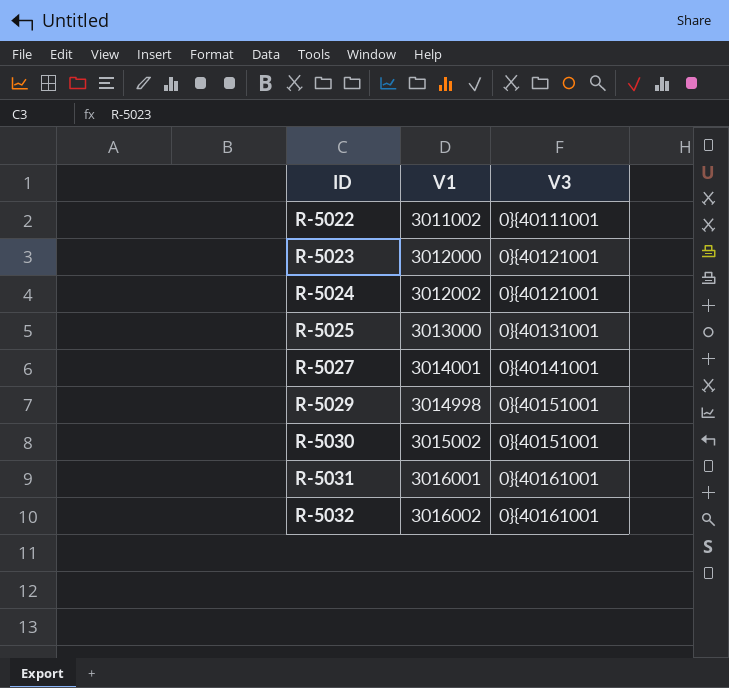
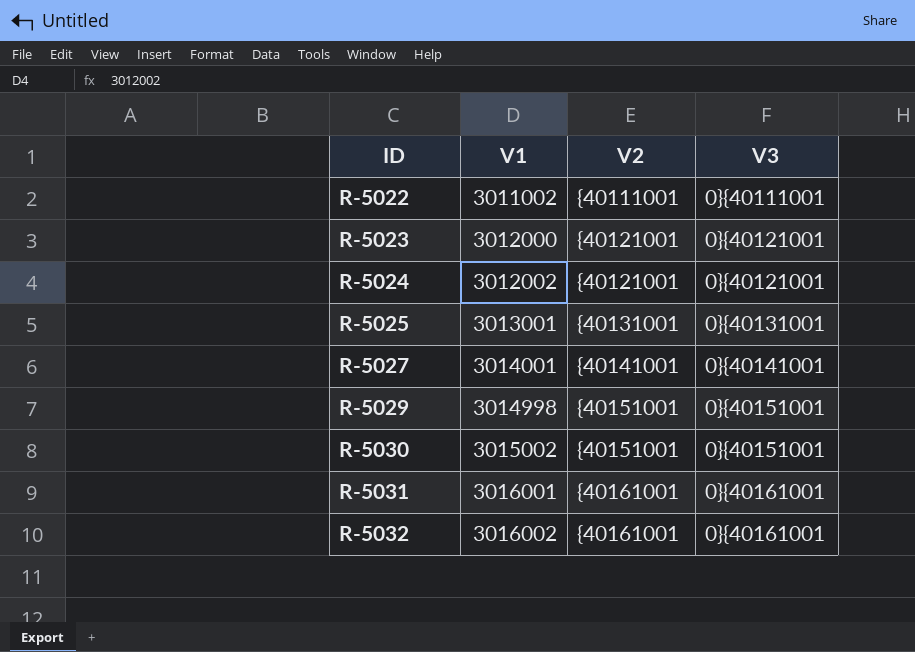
column V2 | position: none -> 3
R-5025 | V1: 3013000 -> 3013001

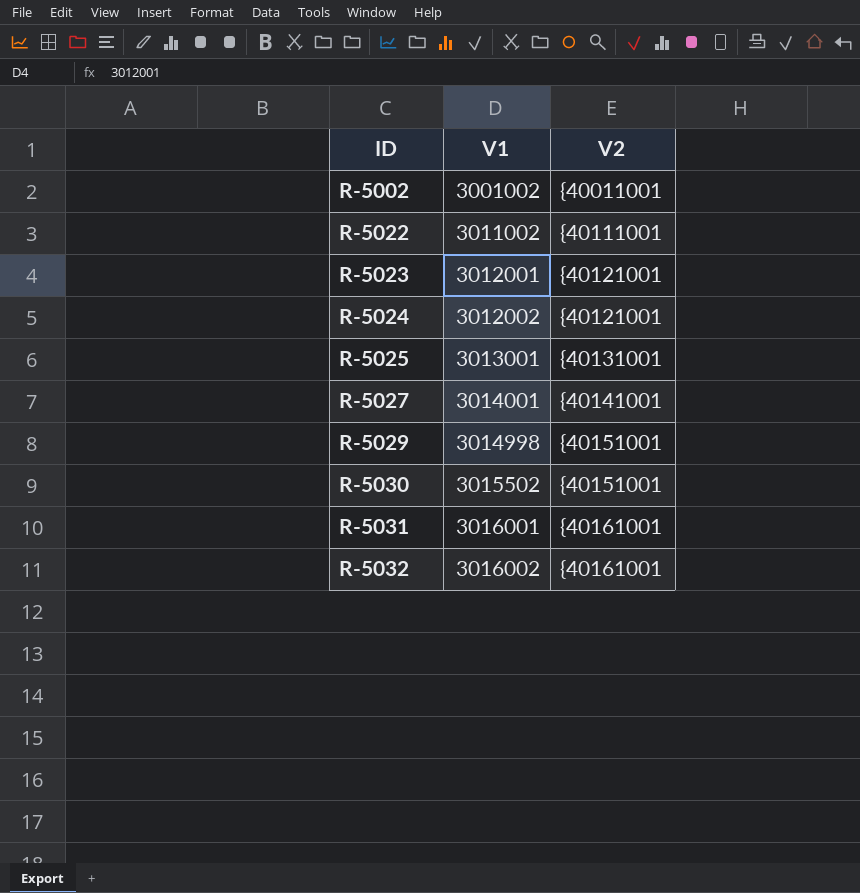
column V3 | position: 4 -> none
row R-5002: none -> 3001002 | {40011001
R-5023 | V1: 3012000 -> 3012001
R-5030 | V1: 3015002 -> 3015502

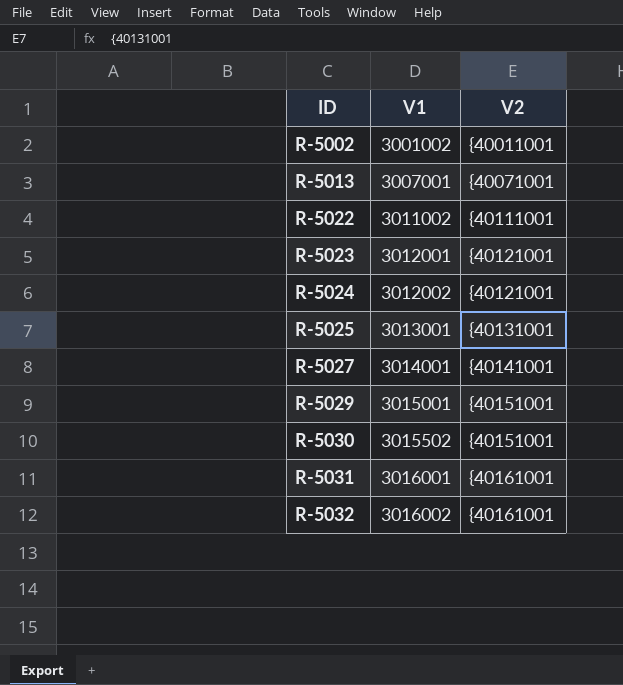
row R-5013: none -> 3007001 | {40071001
R-5029 | V1: 3014998 -> 3015001

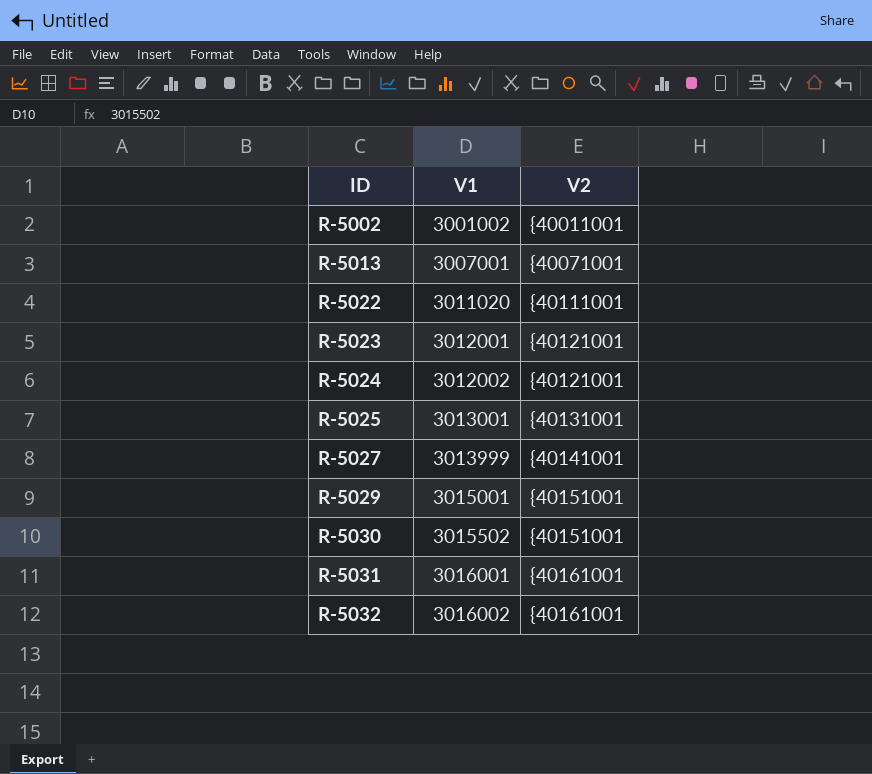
R-5022 | V1: 3011002 -> 3011020
R-5027 | V1: 3014001 -> 3013999

